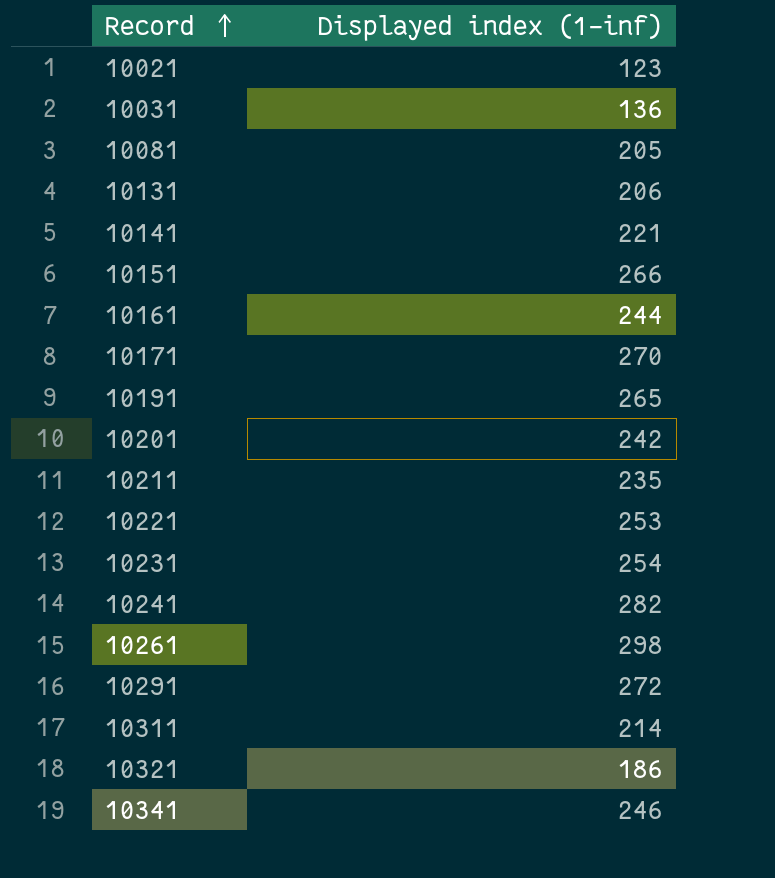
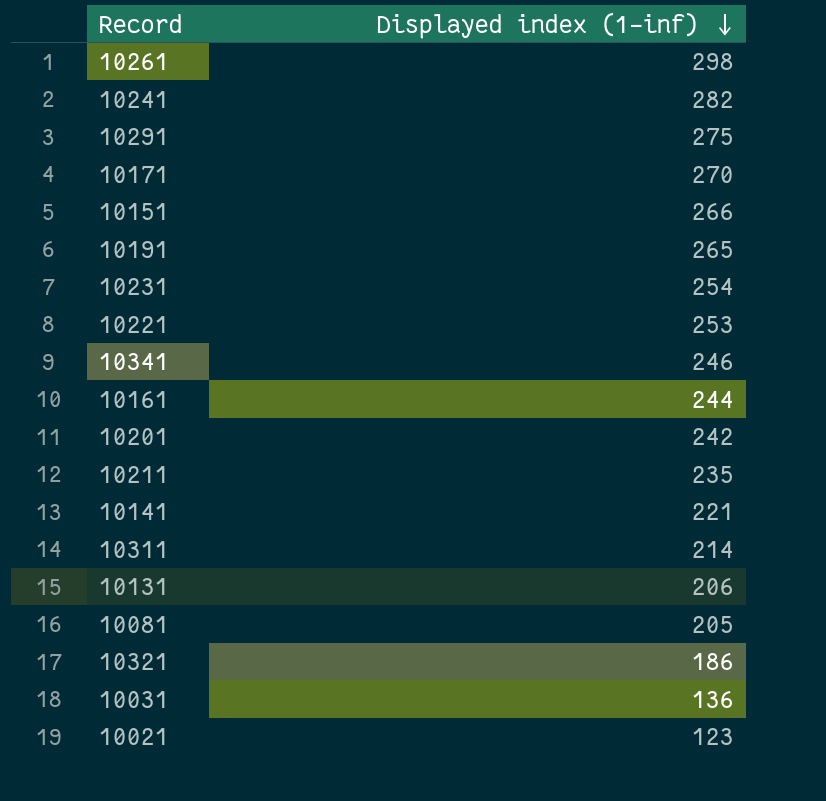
row order: Record ascending -> Displayed index (1-inf) descending
10291 | Displayed index (1-inf): 272 -> 275

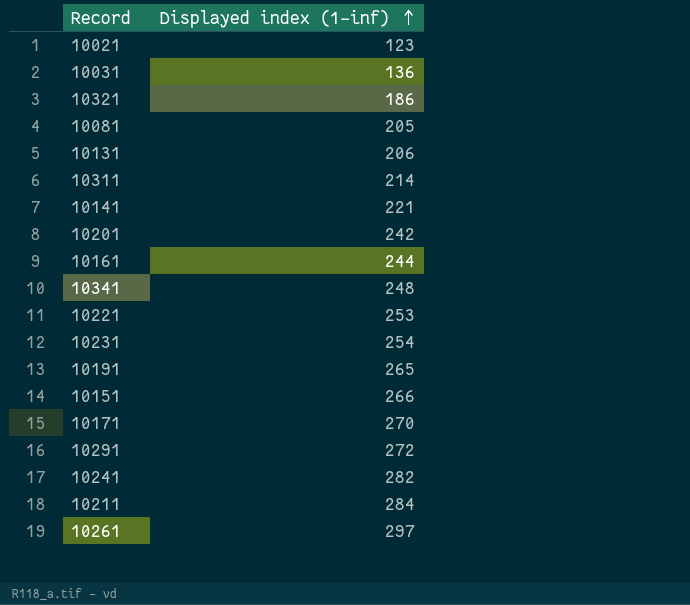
row order: Displayed index (1-inf) descending -> Displayed index (1-inf) ascending
10341 | Displayed index (1-inf): 246 -> 248
10291 | Displayed index (1-inf): 275 -> 272
10211 | Displayed index (1-inf): 235 -> 284
10261 | Displayed index (1-inf): 298 -> 297

